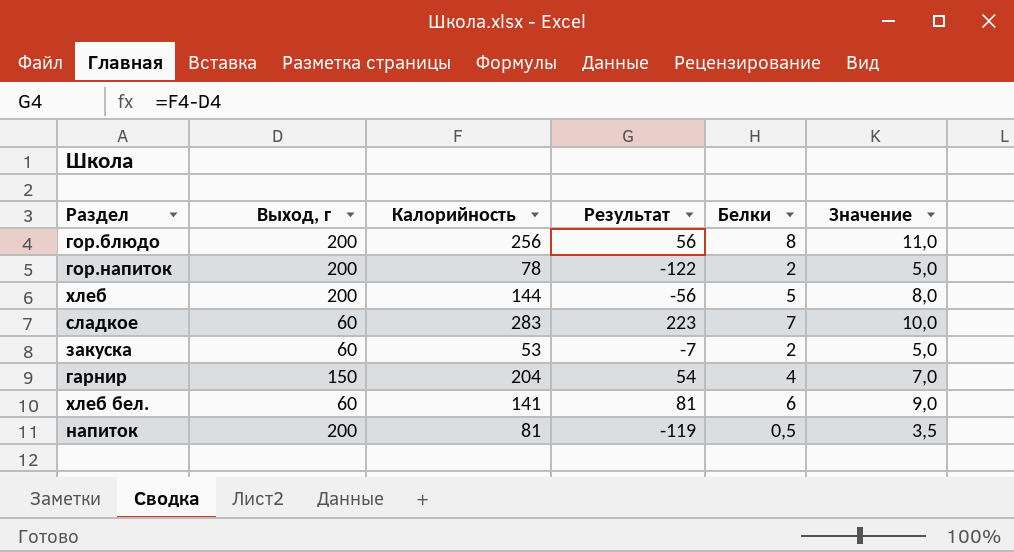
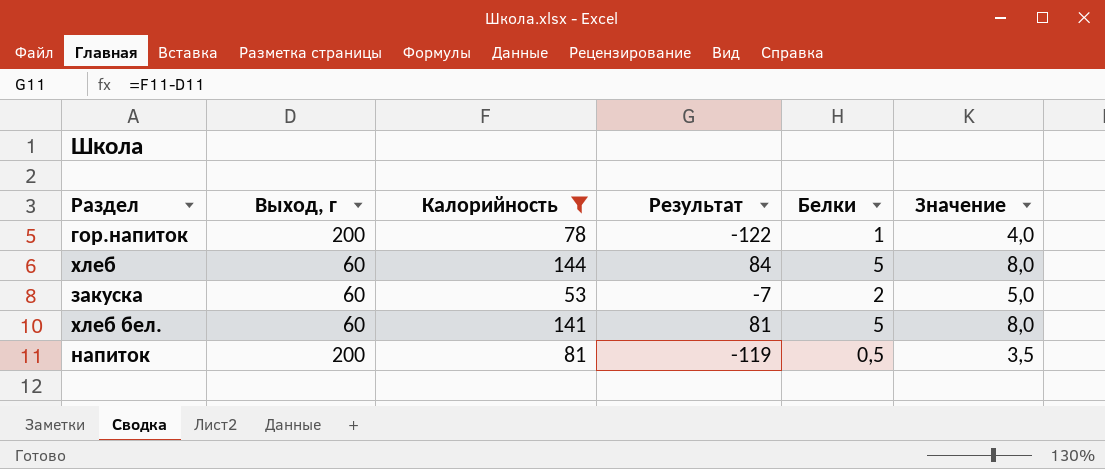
filter: none -> Калорийность <= 144
гор.напиток | Белки: 2 -> 1
гор.напиток | Значение: 5,0 -> 4,0
хлеб | Выход, г: 200 -> 60
хлеб | Результат: -56 -> 84
хлеб бел. | Белки: 6 -> 5
хлеб бел. | Значение: 9,0 -> 8,0

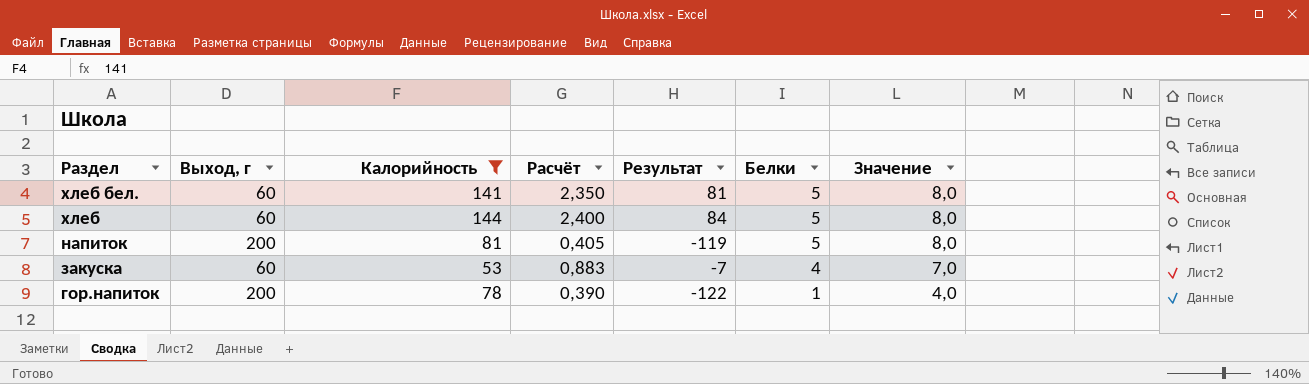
row order: none -> Раздел descending
column Расчёт | formula: none -> [Калорийность] / [Выход, г]
напиток | Белки: 0,5 -> 5
напиток | Значение: 3,5 -> 8,0
закуска | Белки: 2 -> 4
закуска | Значение: 5,0 -> 7,0

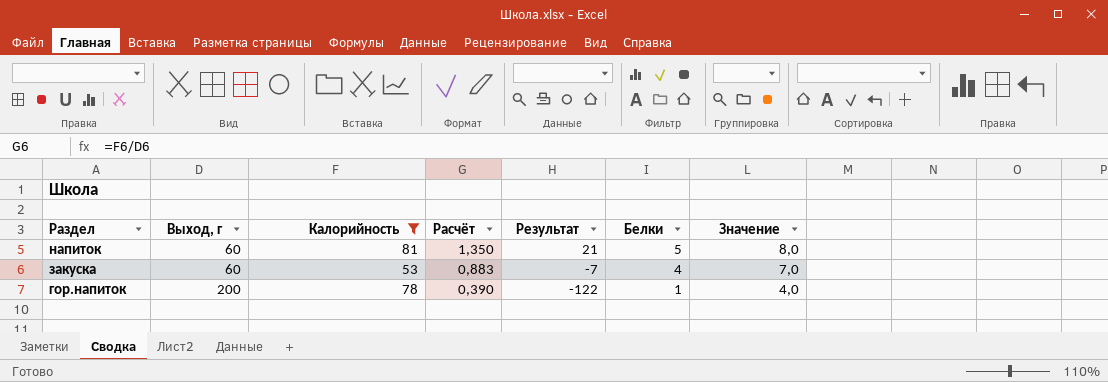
row хлеб бел.: 60 | 141 | 2,350 | 81 | 5 | 8,0 -> none
row хлеб: 60 | 144 | 2,400 | 84 | 5 | 8,0 -> none
напиток | Выход, г: 200 -> 60
напиток | Расчёт: 0,405 -> 1,350
напиток | Результат: -119 -> 21

